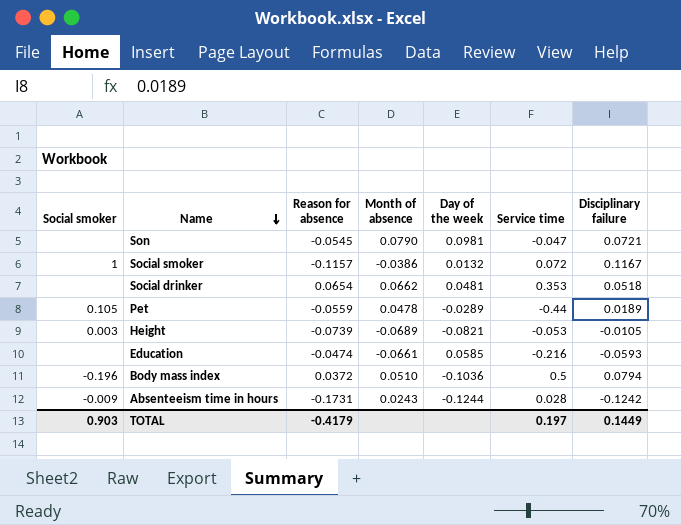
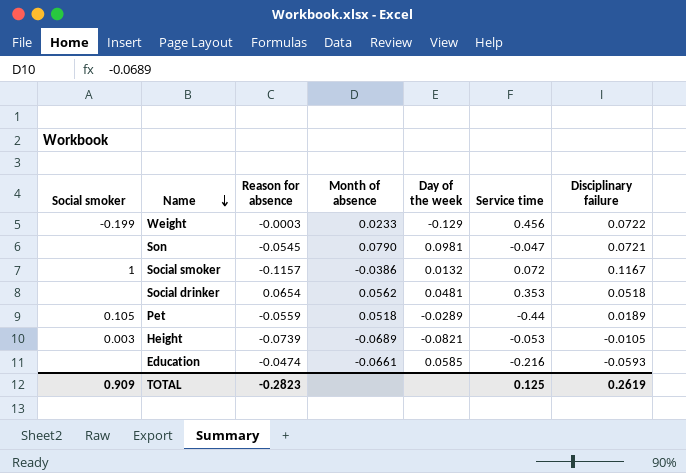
row Body mass index: -0.196 | 0.0372 | 0.0510 | -0.1036 | 0.5 | 0.0794 -> none
row Absenteeism time in hours: -0.009 | -0.1731 | 0.0243 | -0.1244 | 0.028 | -0.1242 -> none
row Weight: none -> -0.199 | -0.0003 | 0.0233 | -0.129 | 0.456 | 0.0722
Social drinker | Month of absence: 0.0662 -> 0.0562
Pet | Month of absence: 0.0478 -> 0.0518
TOTAL | Social smoker: 0.903 -> 0.909
TOTAL | Reason for absence: -0.4179 -> -0.2823
TOTAL | Service time: 0.197 -> 0.125
TOTAL | Disciplinary failure: 0.1449 -> 0.2619

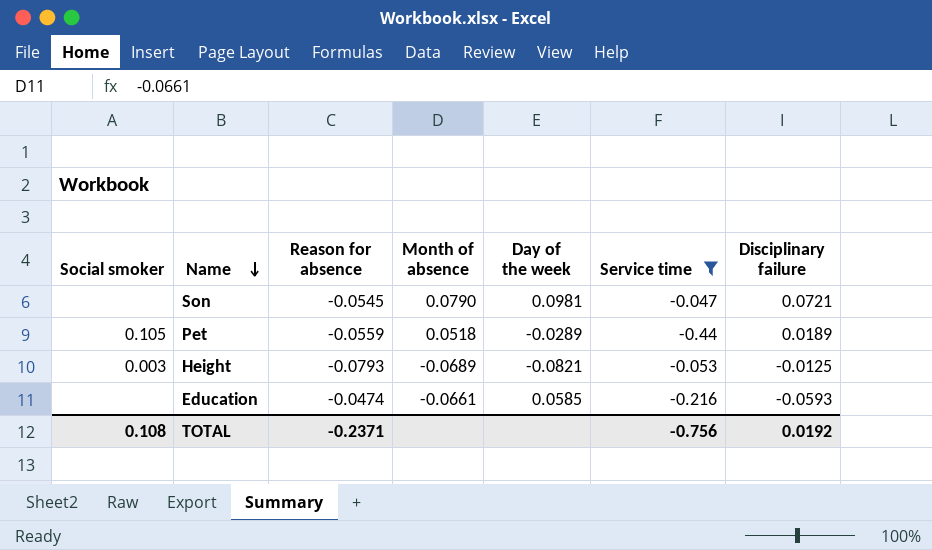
filter: none -> Service time <= -0.047
Height | Reason for absence: -0.0739 -> -0.0793
Height | Disciplinary failure: -0.0105 -> -0.0125
TOTAL | Social smoker: 0.909 -> 0.108
TOTAL | Reason for absence: -0.2823 -> -0.2371
TOTAL | Service time: 0.125 -> -0.756
TOTAL | Disciplinary failure: 0.2619 -> 0.0192

